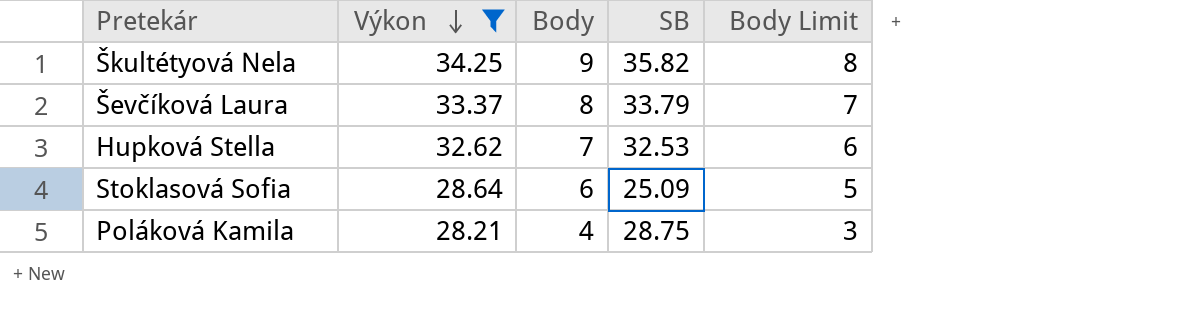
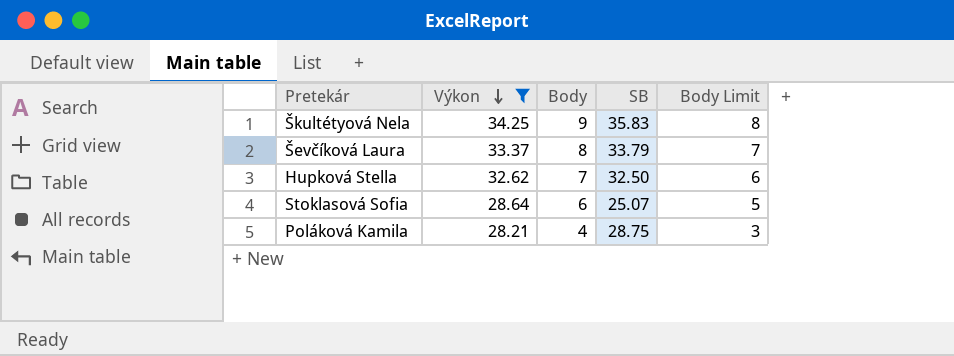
Škultétyová Nela | SB: 35.82 -> 35.83
Hupková Stella | SB: 32.53 -> 32.50
Stoklasová Sofia | SB: 25.09 -> 25.07

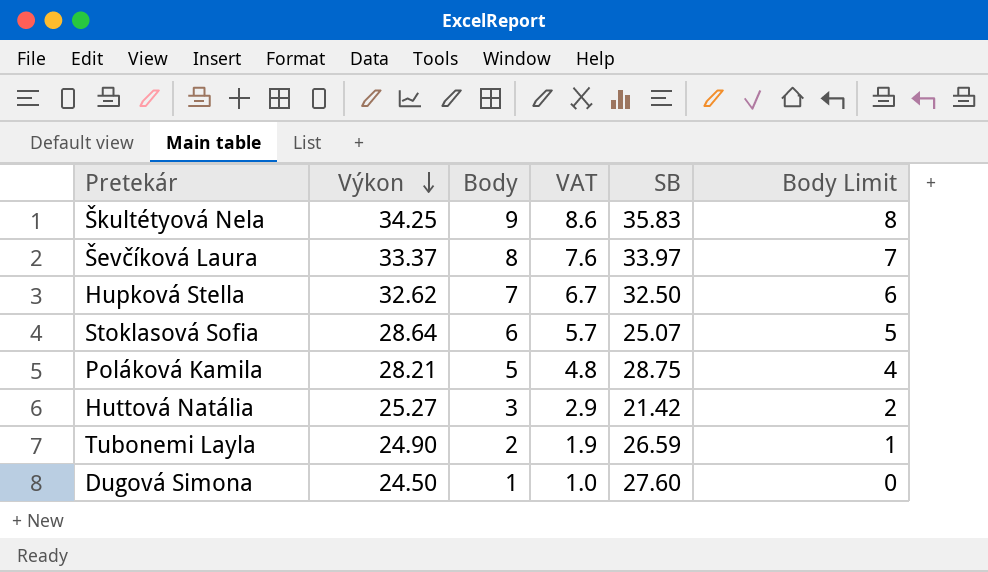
filter: Výkon >= 28.21 -> none
column VAT | formula: none -> [Body] * 0.95
Ševčíková Laura | SB: 33.79 -> 33.97
Poláková Kamila | Body: 4 -> 5
Poláková Kamila | Body Limit: 3 -> 4

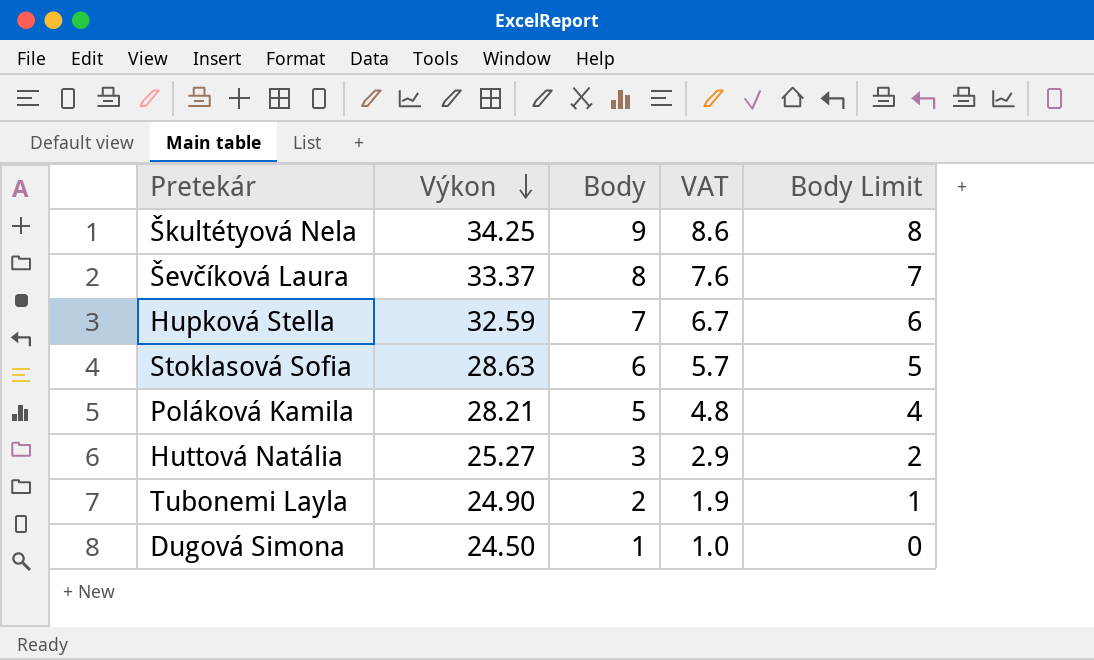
column SB | position: 5 -> none
Hupková Stella | Výkon: 32.62 -> 32.59
Stoklasová Sofia | Výkon: 28.64 -> 28.63

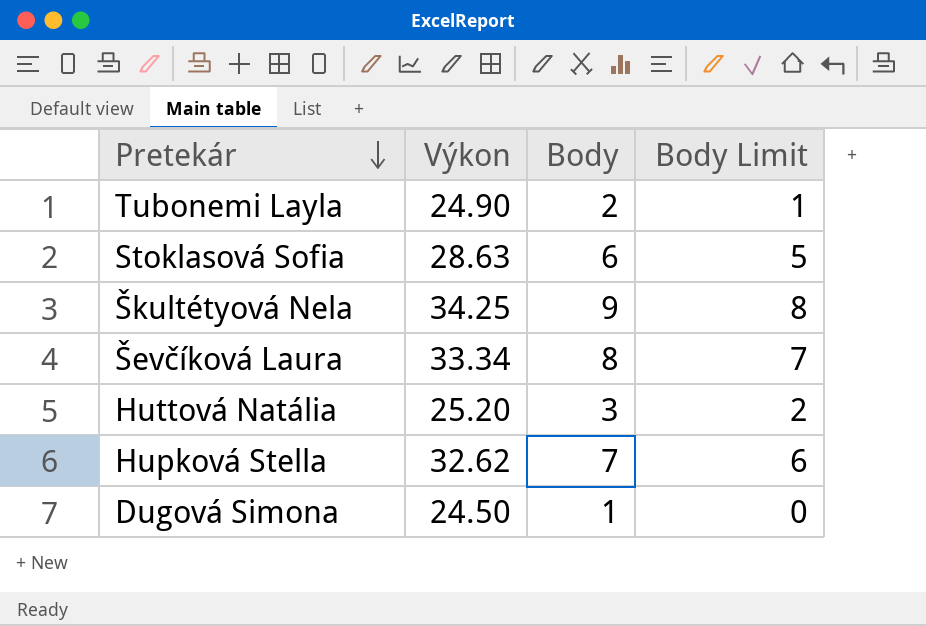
row order: Výkon descending -> Pretekár descending
column VAT | formula: [Body] * 0.95 -> none
row Poláková Kamila: 28.21 | 5 | 4.8 | 4 -> none
Ševčíková Laura | Výkon: 33.37 -> 33.34
Huttová Natália | Výkon: 25.27 -> 25.20
Hupková Stella | Výkon: 32.59 -> 32.62

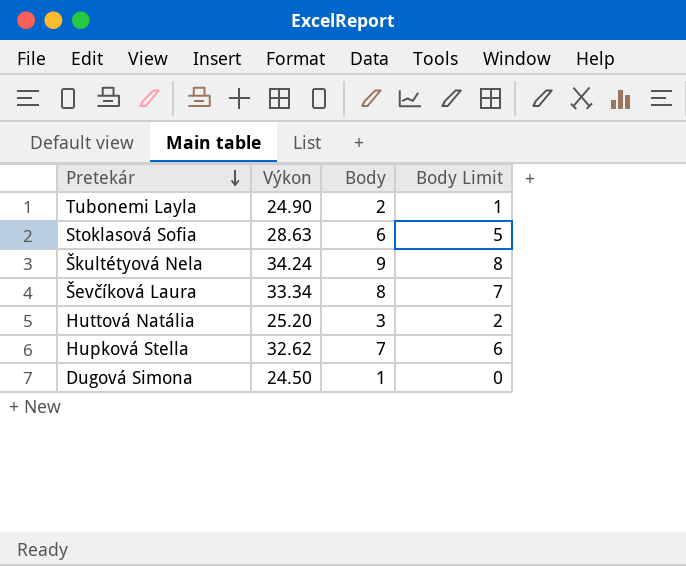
Škultétyová Nela | Výkon: 34.25 -> 34.24

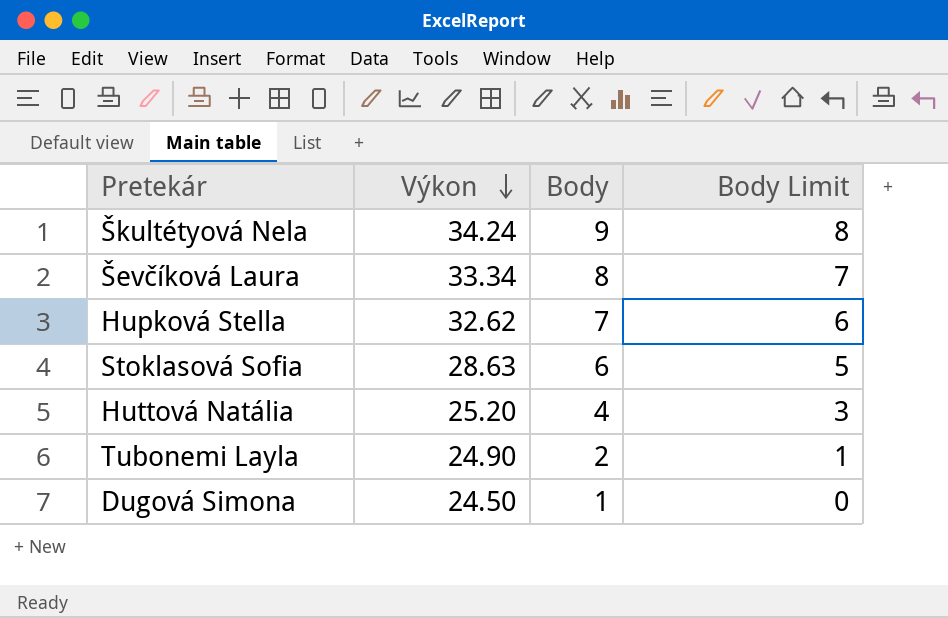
row order: Pretekár descending -> Výkon descending
Huttová Natália | Body: 3 -> 4
Huttová Natália | Body Limit: 2 -> 3

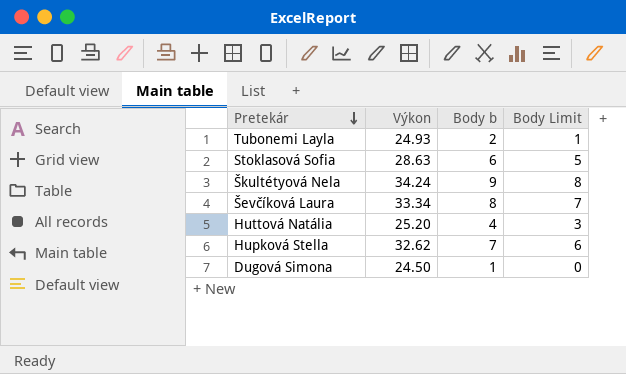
row order: Výkon descending -> Pretekár descending
column name: Body -> Body b
Tubonemi Layla | Výkon: 24.90 -> 24.93

